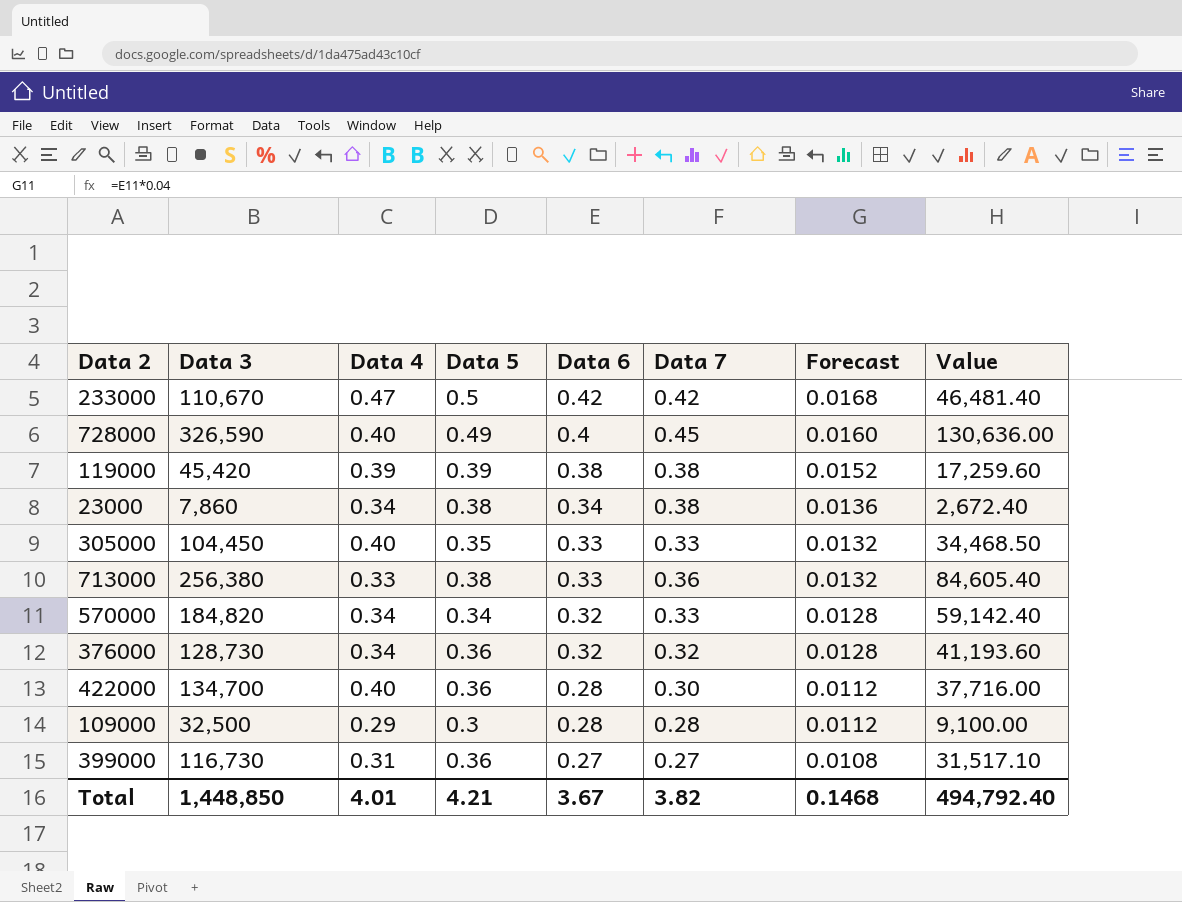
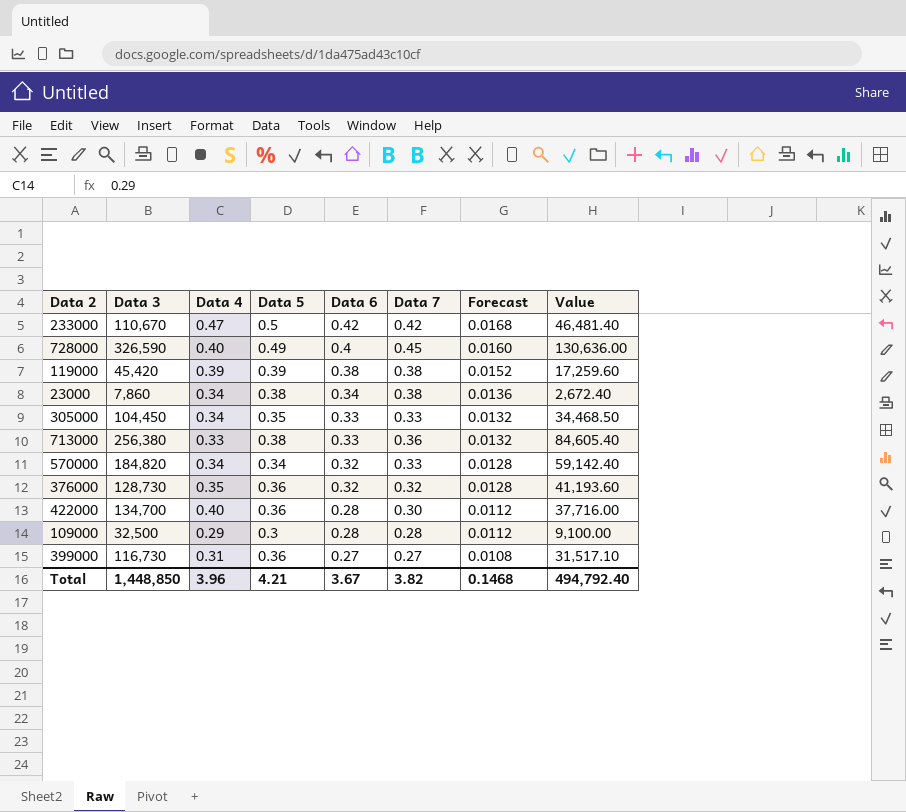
305000 | Data 4: 0.40 -> 0.34
376000 | Data 4: 0.34 -> 0.35
Total | Data 4: 4.01 -> 3.96

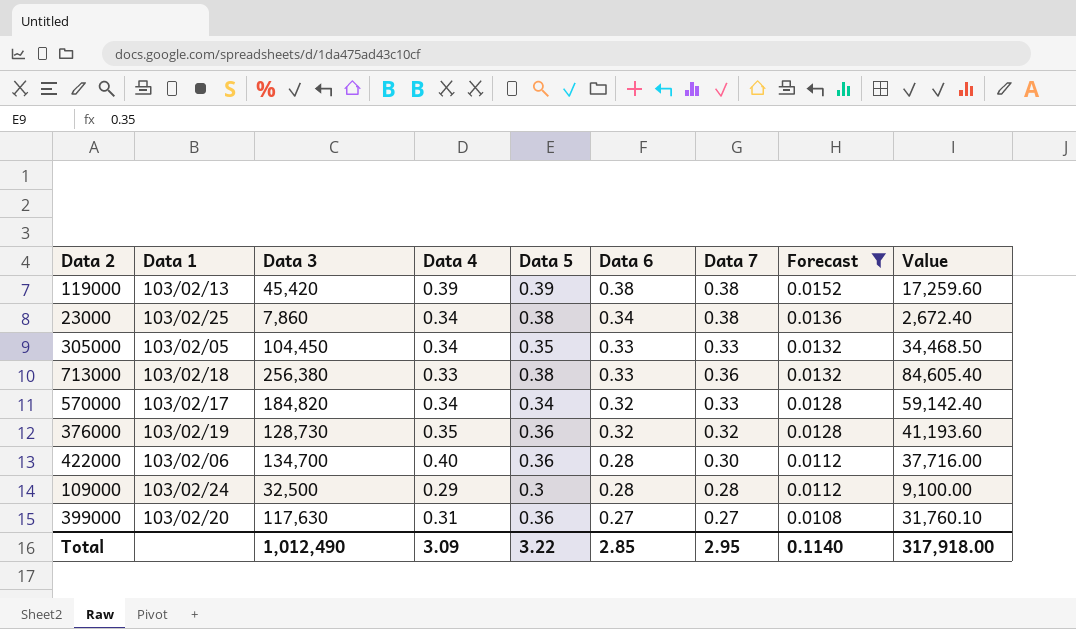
filter: none -> Forecast <= 0.0152
column Data 1 | position: none -> 2
399000 | Data 3: 116,730 -> 117,630
399000 | Value: 31,517.10 -> 31,760.10
Total | Data 3: 1,448,850 -> 1,012,490
Total | Data 4: 3.96 -> 3.09
Total | Data 5: 4.21 -> 3.22
Total | Data 6: 3.67 -> 2.85
Total | Data 7: 3.82 -> 2.95
Total | Forecast: 0.1468 -> 0.1140
Total | Value: 494,792.40 -> 317,918.00

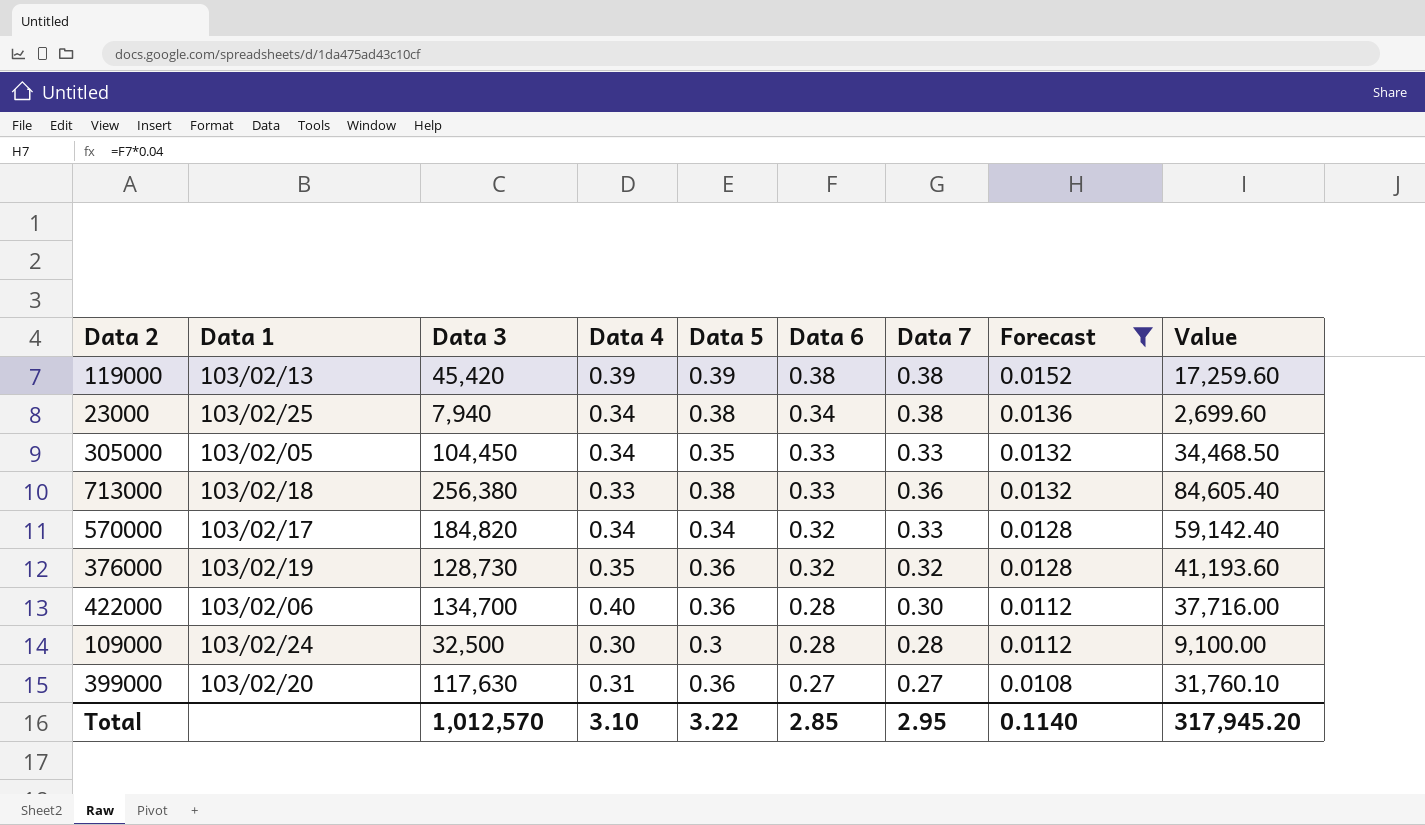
23000 | Data 3: 7,860 -> 7,940
23000 | Value: 2,672.40 -> 2,699.60
109000 | Data 4: 0.29 -> 0.30
Total | Data 3: 1,012,490 -> 1,012,570
Total | Data 4: 3.09 -> 3.10
Total | Value: 317,918.00 -> 317,945.20

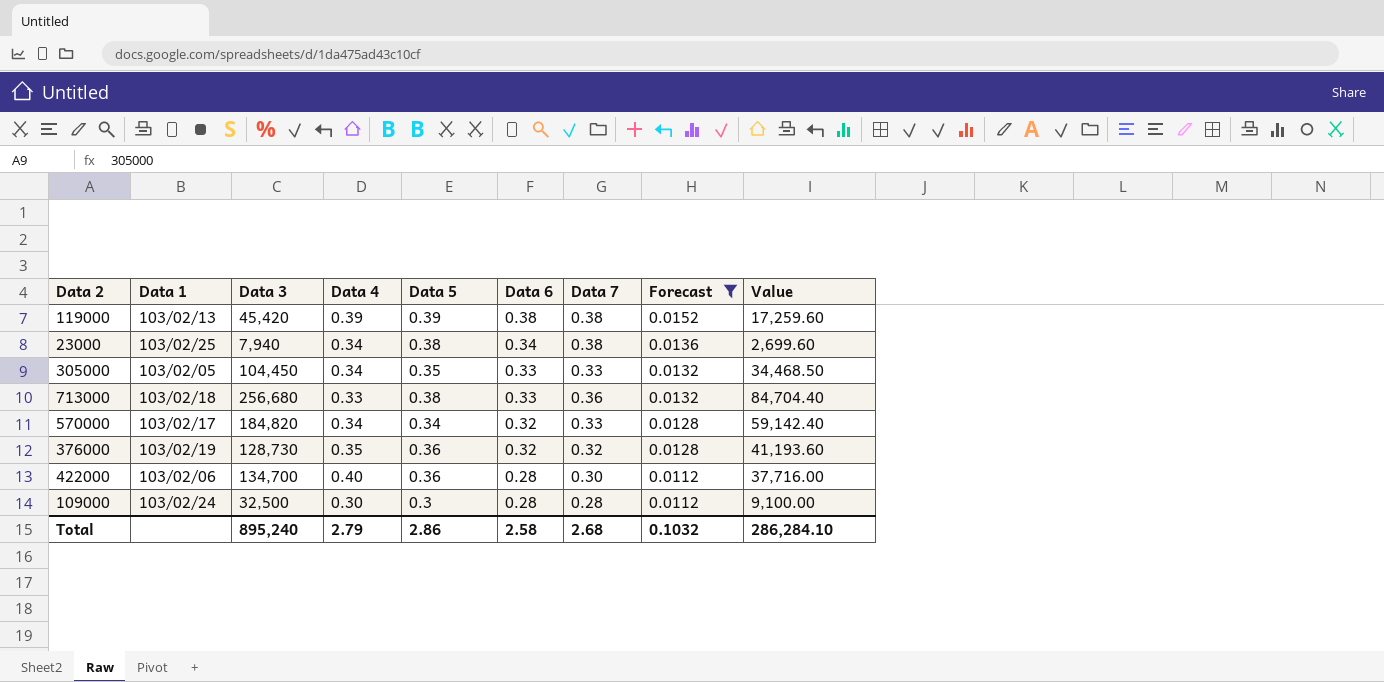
row 399000: 103/02/20 | 117,630 | 0.31 | 0.36 | 0.27 | 0.27 | 0.0108 | 31,760.10 -> none
713000 | Data 3: 256,380 -> 256,680
713000 | Value: 84,605.40 -> 84,704.40
Total | Data 3: 1,012,570 -> 895,240
Total | Data 4: 3.10 -> 2.79
Total | Data 5: 3.22 -> 2.86
Total | Data 6: 2.85 -> 2.58
Total | Data 7: 2.95 -> 2.68
Total | Forecast: 0.1140 -> 0.1032
Total | Value: 317,945.20 -> 286,284.10

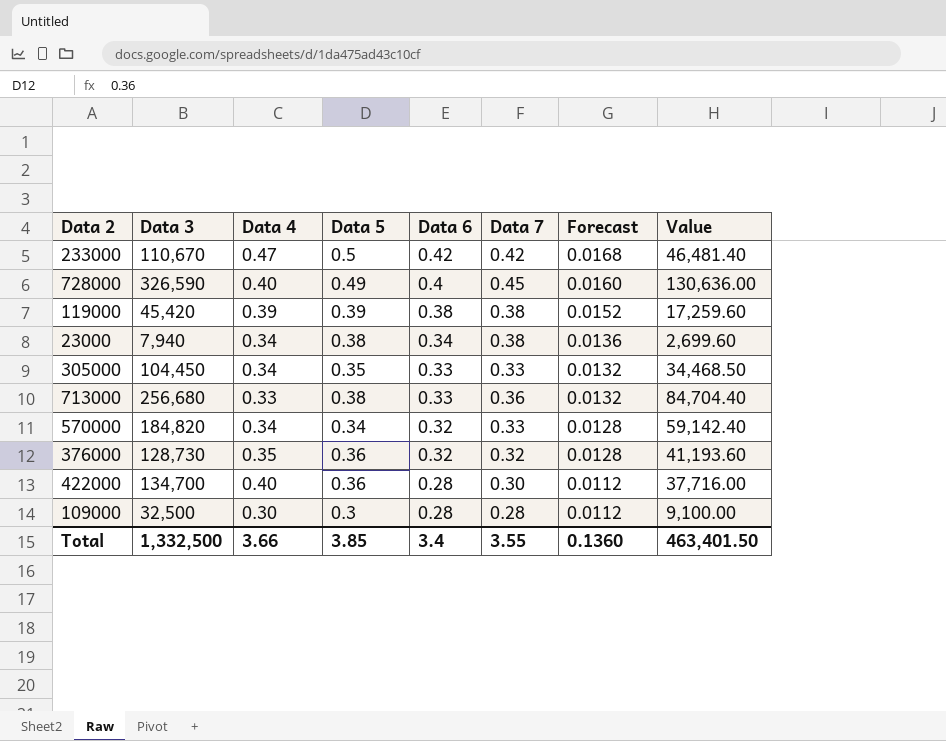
filter: Forecast <= 0.0152 -> none
column Data 1 | position: 2 -> none
Total | Data 3: 895,240 -> 1,332,500
Total | Data 4: 2.79 -> 3.66
Total | Data 5: 2.86 -> 3.85
Total | Data 6: 2.58 -> 3.4
Total | Data 7: 2.68 -> 3.55
Total | Forecast: 0.1032 -> 0.1360
Total | Value: 286,284.10 -> 463,401.50

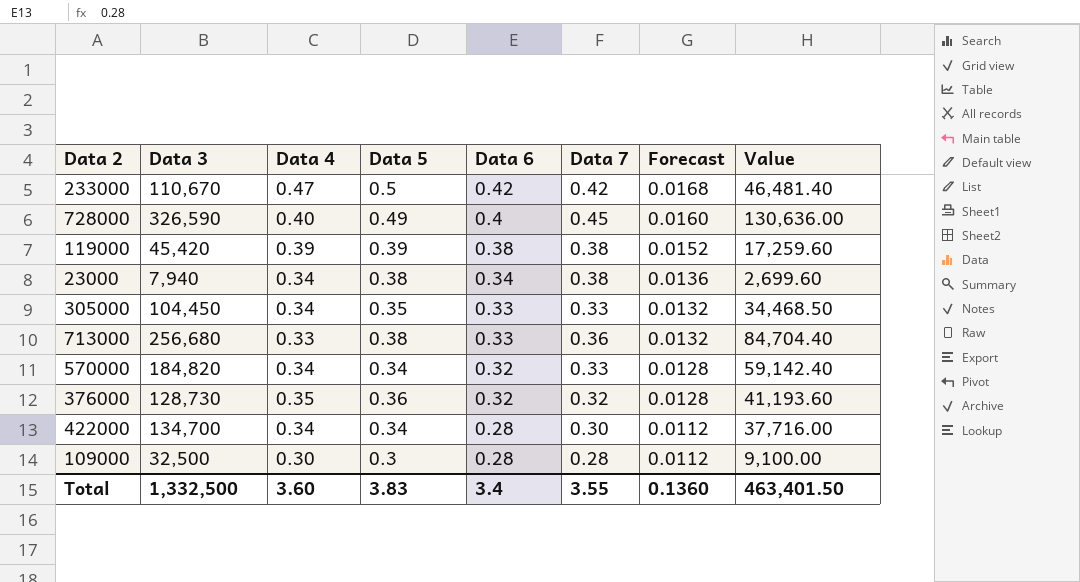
422000 | Data 4: 0.40 -> 0.34
422000 | Data 5: 0.36 -> 0.34
Total | Data 4: 3.66 -> 3.60
Total | Data 5: 3.85 -> 3.83

